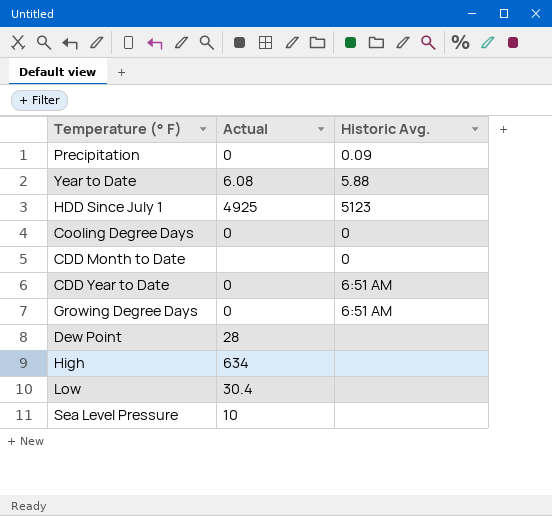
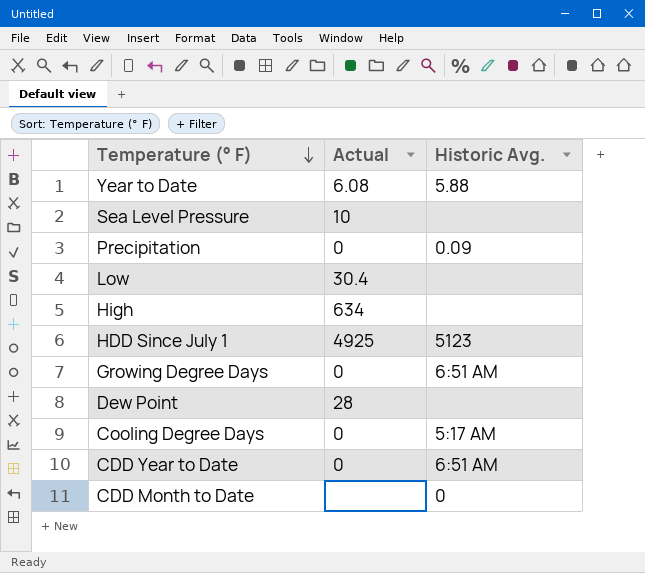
row order: none -> Temperature (° F) descending
Cooling Degree Days | Historic Avg.: 0 -> 5:17 AM

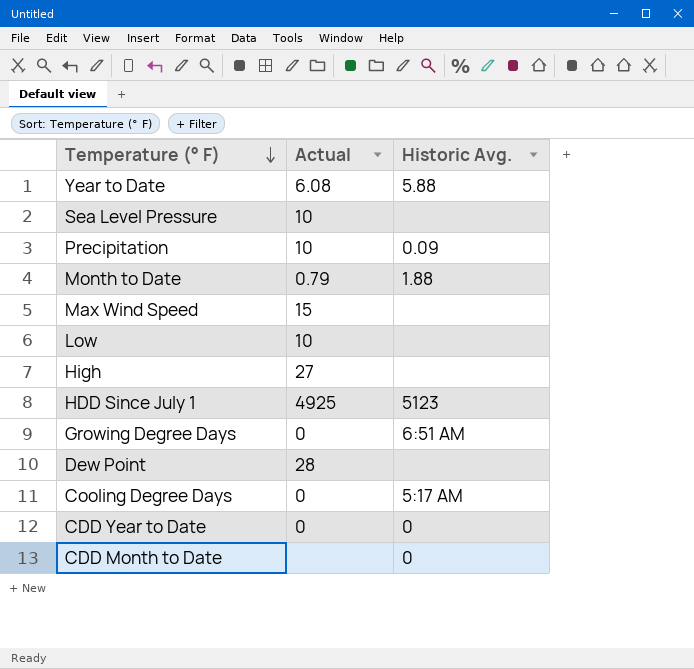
Precipitation | Actual: 0 -> 10
row Month to Date: none -> 0.79 | 1.88
row Max Wind Speed: none -> 15 | none
Low | Actual: 30.4 -> 10
High | Actual: 634 -> 27
CDD Year to Date | Historic Avg.: 6:51 AM -> 0

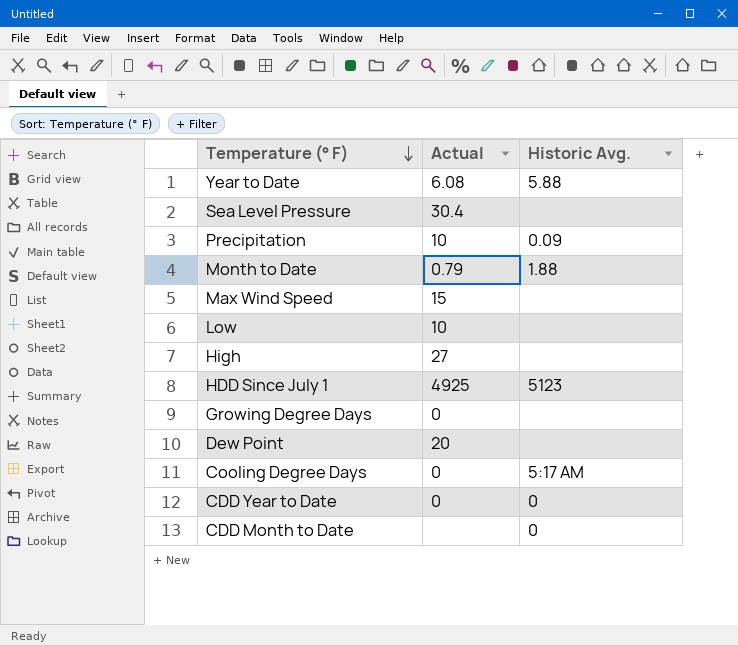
Sea Level Pressure | Actual: 10 -> 30.4
Growing Degree Days | Historic Avg.: 6:51 AM -> none
Dew Point | Actual: 28 -> 20

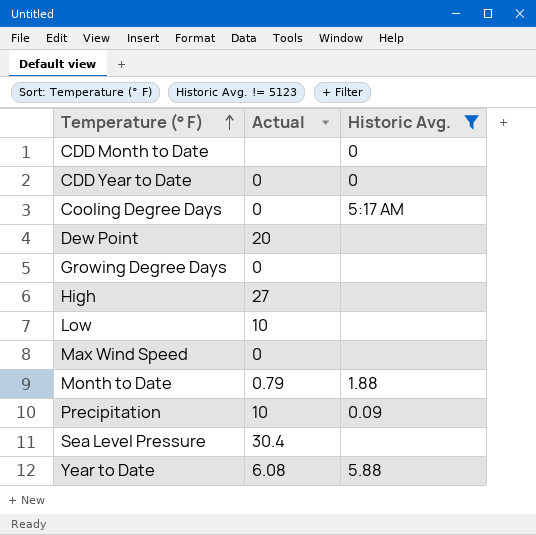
filter: none -> Historic Avg. != 5123
row order: Temperature (° F) descending -> Temperature (° F) ascending
Max Wind Speed | Actual: 15 -> 0

